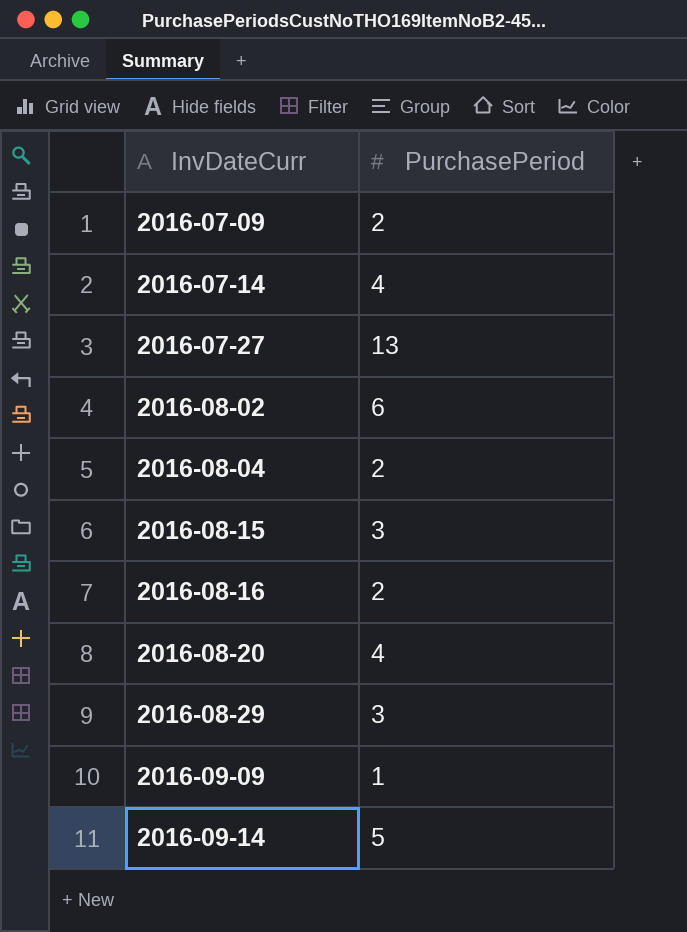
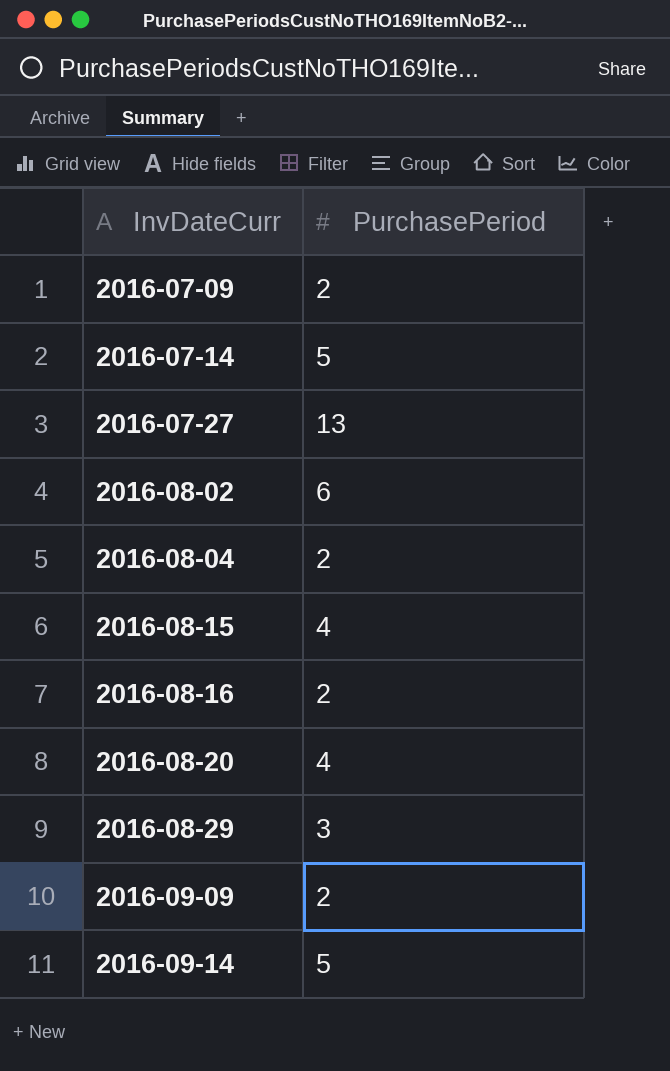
2016-07-14 | PurchasePeriod: 4 -> 5
2016-08-15 | PurchasePeriod: 3 -> 4
2016-09-09 | PurchasePeriod: 1 -> 2

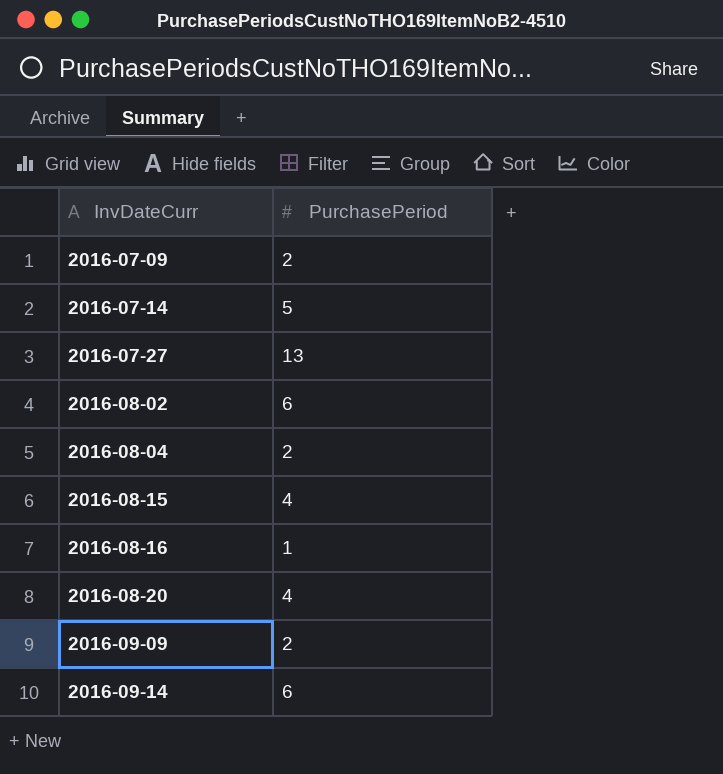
row 2016-08-29: 3 -> none
2016-08-16 | PurchasePeriod: 2 -> 1
2016-09-14 | PurchasePeriod: 5 -> 6

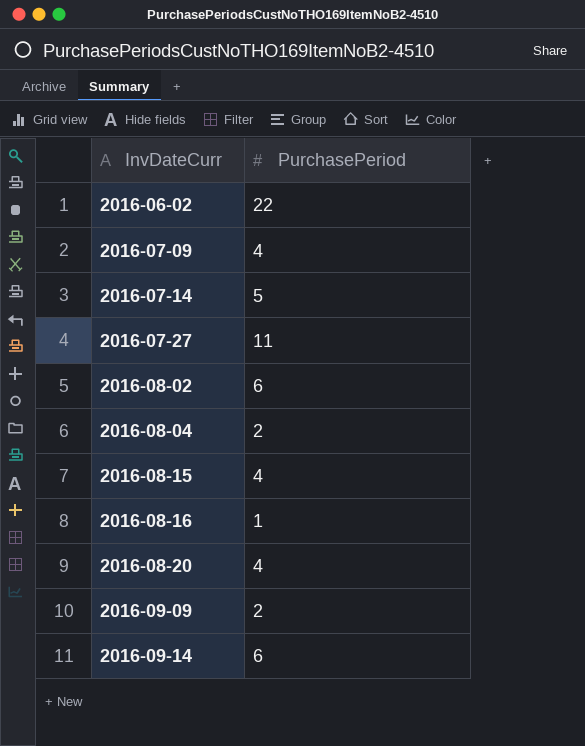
row 2016-06-02: none -> 22
2016-07-09 | PurchasePeriod: 2 -> 4
2016-07-27 | PurchasePeriod: 13 -> 11

